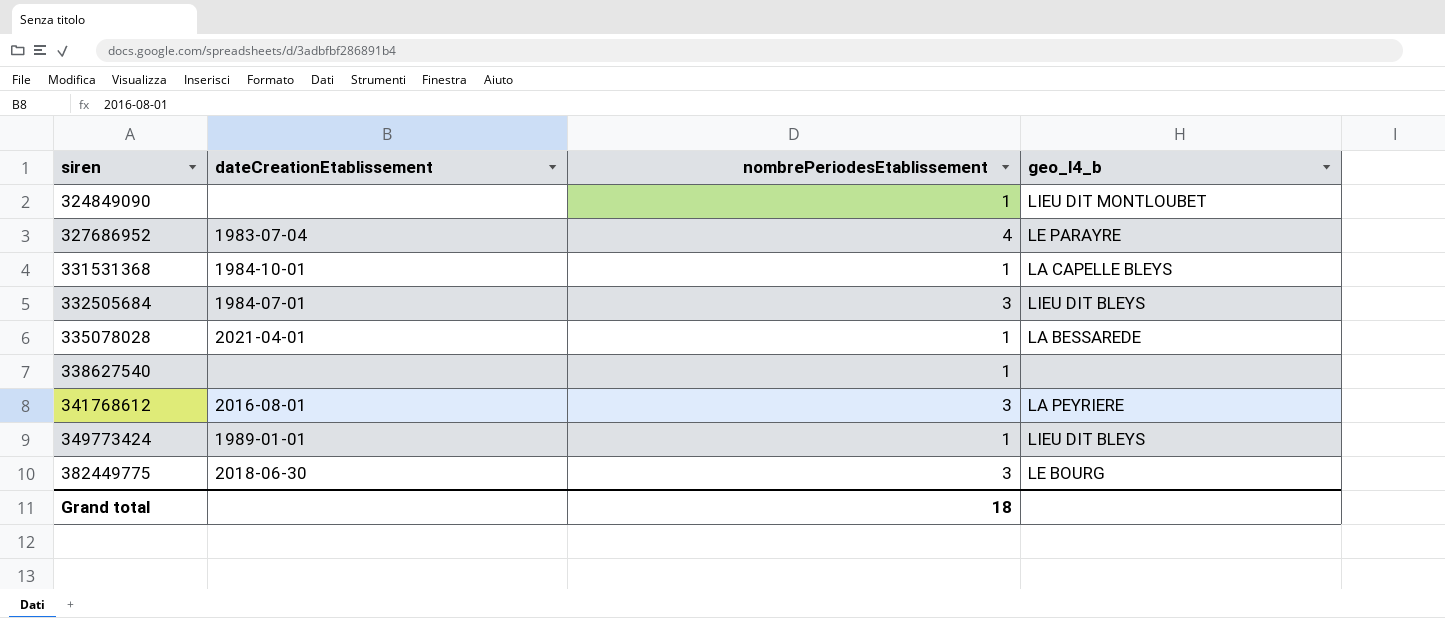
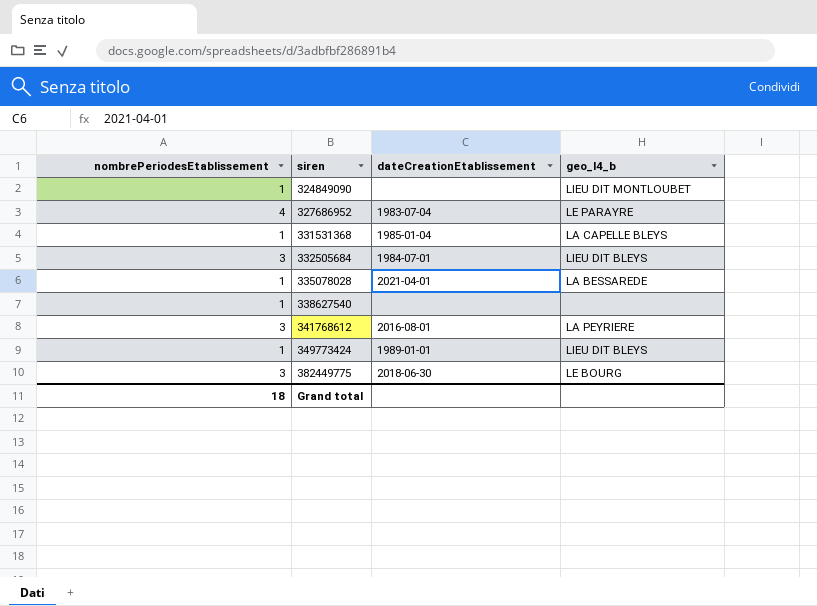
column nombrePeriodesEtablissement | position: 3 -> 1
331531368 | dateCreationEtablissement: 1984-10-01 -> 1985-01-04

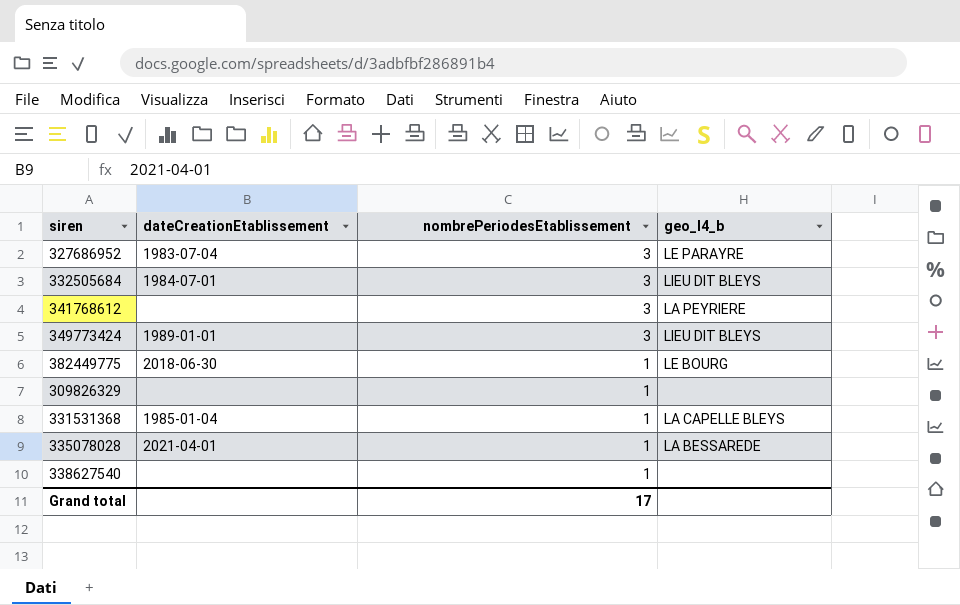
row order: siren ascending -> nombrePeriodesEtablissement descending
column nombrePeriodesEtablissement | position: 1 -> 3
row 324849090: 1 | none | LIEU DIT MONTLOUBET -> none
327686952 | nombrePeriodesEtablissement: 4 -> 3
341768612 | dateCreationEtablissement: 2016-08-01 -> none
349773424 | nombrePeriodesEtablissement: 1 -> 3
382449775 | nombrePeriodesEtablissement: 3 -> 1
row 309826329: none -> none | 1 | none
Grand total | nombrePeriodesEtablissement: 18 -> 17

